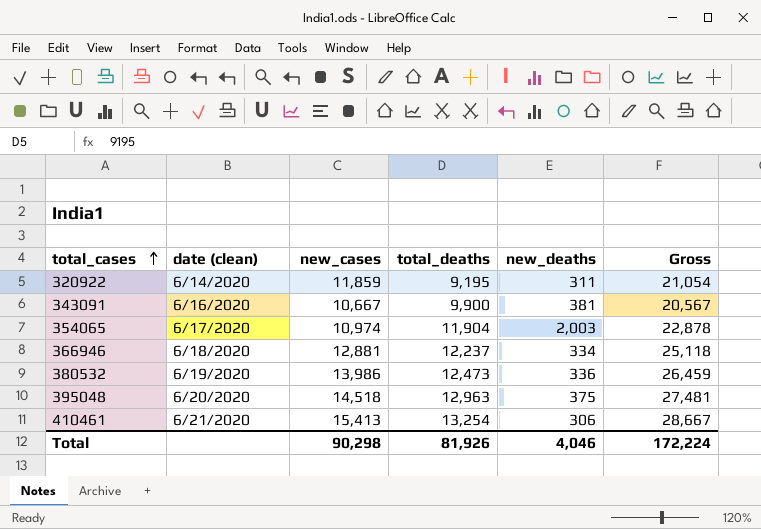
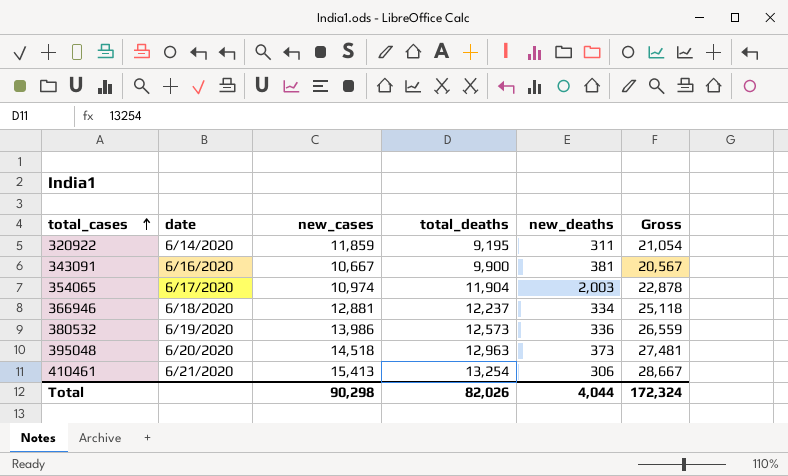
column name: date (clean) -> date
380532 | total_deaths: 12,473 -> 12,573
380532 | Gross: 26,459 -> 26,559
395048 | new_deaths: 375 -> 373
Total | total_deaths: 81,926 -> 82,026
Total | new_deaths: 4,046 -> 4,044
Total | Gross: 172,224 -> 172,324

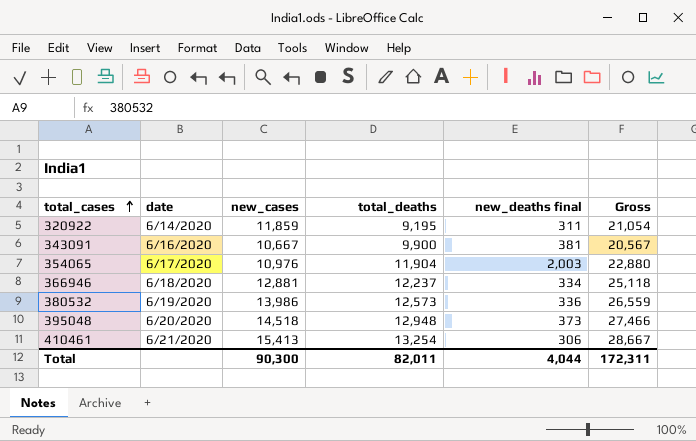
column name: new_deaths -> new_deaths final
354065 | new_cases: 10,974 -> 10,976
354065 | Gross: 22,878 -> 22,880
395048 | total_deaths: 12,963 -> 12,948
395048 | Gross: 27,481 -> 27,466
Total | new_cases: 90,298 -> 90,300
Total | total_deaths: 82,026 -> 82,011
Total | Gross: 172,324 -> 172,311

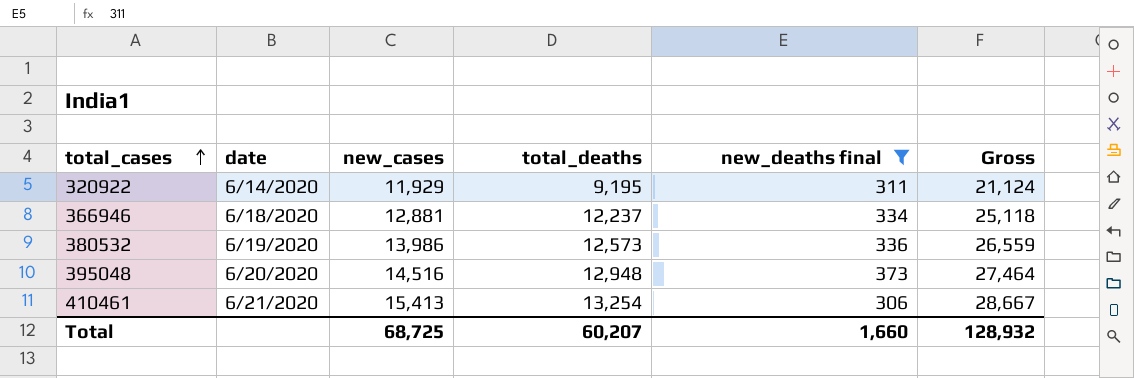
filter: none -> new_deaths final <= 373
320922 | new_cases: 11,859 -> 11,929
320922 | Gross: 21,054 -> 21,124
395048 | new_cases: 14,518 -> 14,516
395048 | Gross: 27,466 -> 27,464
Total | new_cases: 90,300 -> 68,725
Total | total_deaths: 82,011 -> 60,207
Total | new_deaths final: 4,044 -> 1,660
Total | Gross: 172,311 -> 128,932

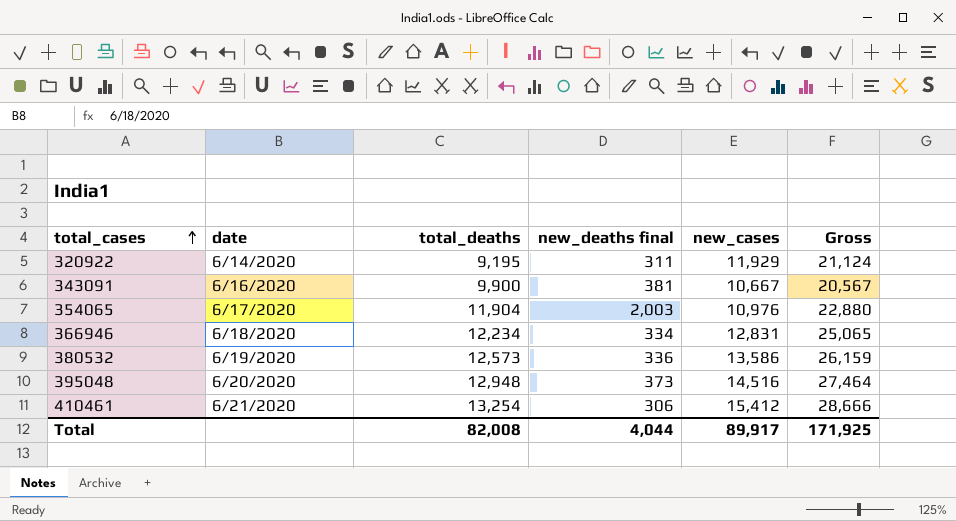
filter: new_deaths final <= 373 -> none
column new_cases | position: 3 -> 5
366946 | total_deaths: 12,237 -> 12,234
366946 | new_cases: 12,881 -> 12,831
366946 | Gross: 25,118 -> 25,065
380532 | new_cases: 13,986 -> 13,586
380532 | Gross: 26,559 -> 26,159
410461 | new_cases: 15,413 -> 15,412
410461 | Gross: 28,667 -> 28,666
Total | total_deaths: 60,207 -> 82,008
Total | new_deaths final: 1,660 -> 4,044
Total | new_cases: 68,725 -> 89,917
Total | Gross: 128,932 -> 171,925

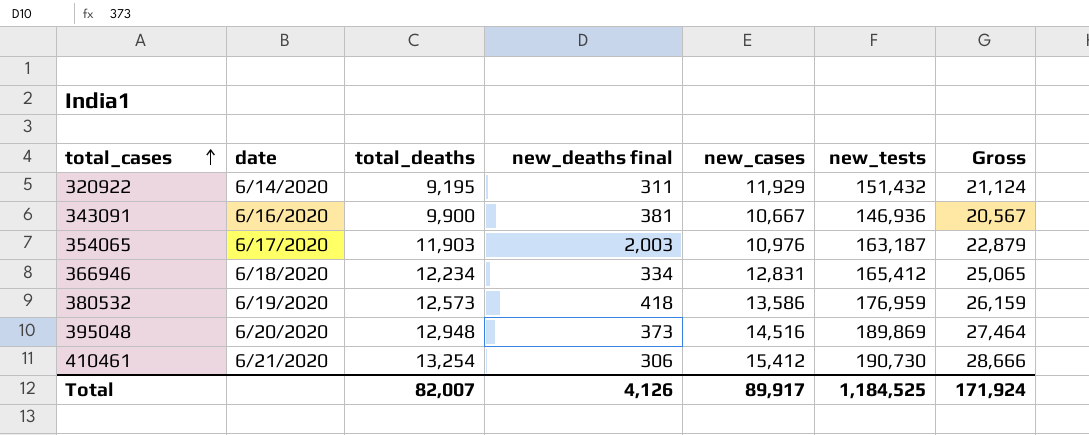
column new_tests | position: none -> 6
354065 | total_deaths: 11,904 -> 11,903
354065 | Gross: 22,880 -> 22,879
380532 | new_deaths final: 336 -> 418
Total | total_deaths: 82,008 -> 82,007
Total | new_deaths final: 4,044 -> 4,126
Total | Gross: 171,925 -> 171,924

